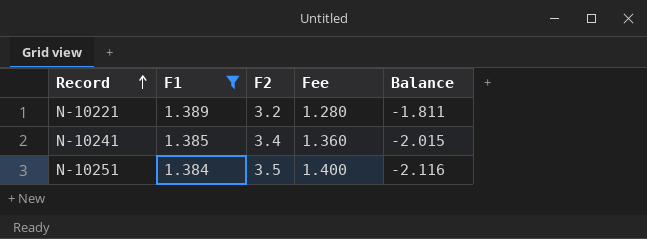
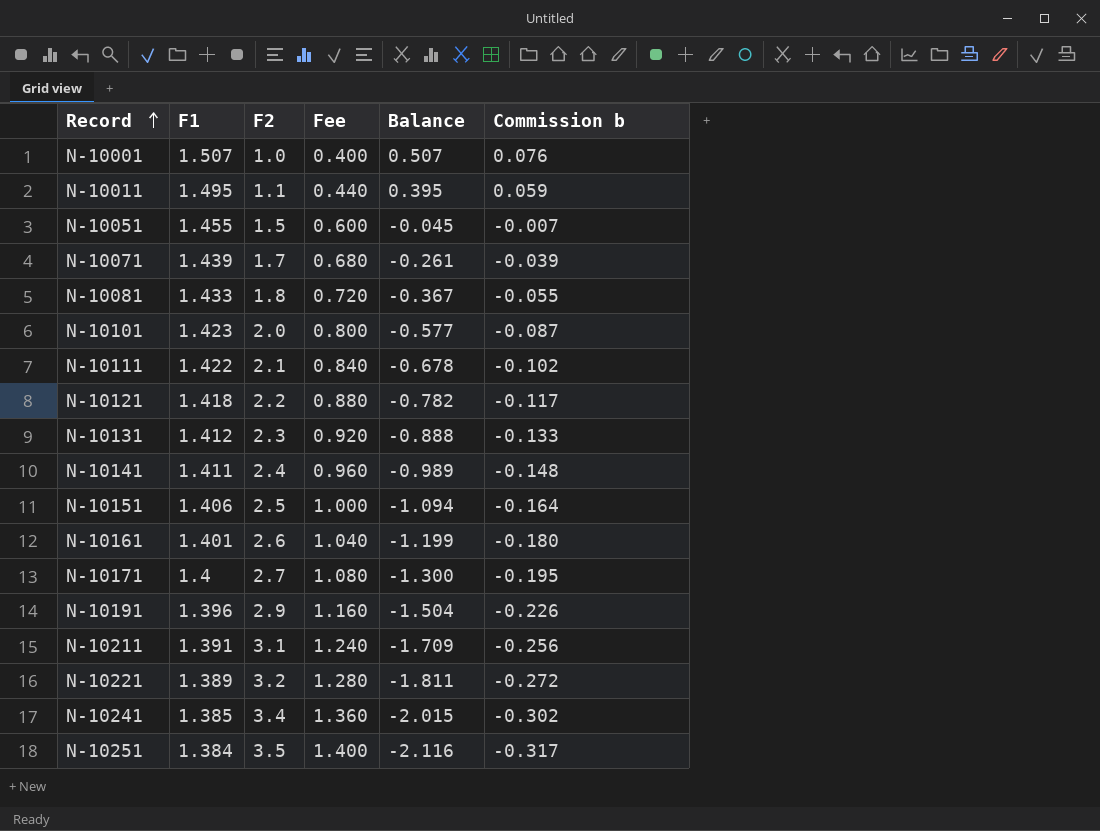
filter: F1 <= 1.389 -> none
column Commission b | formula: none -> [Balance] * 0.15

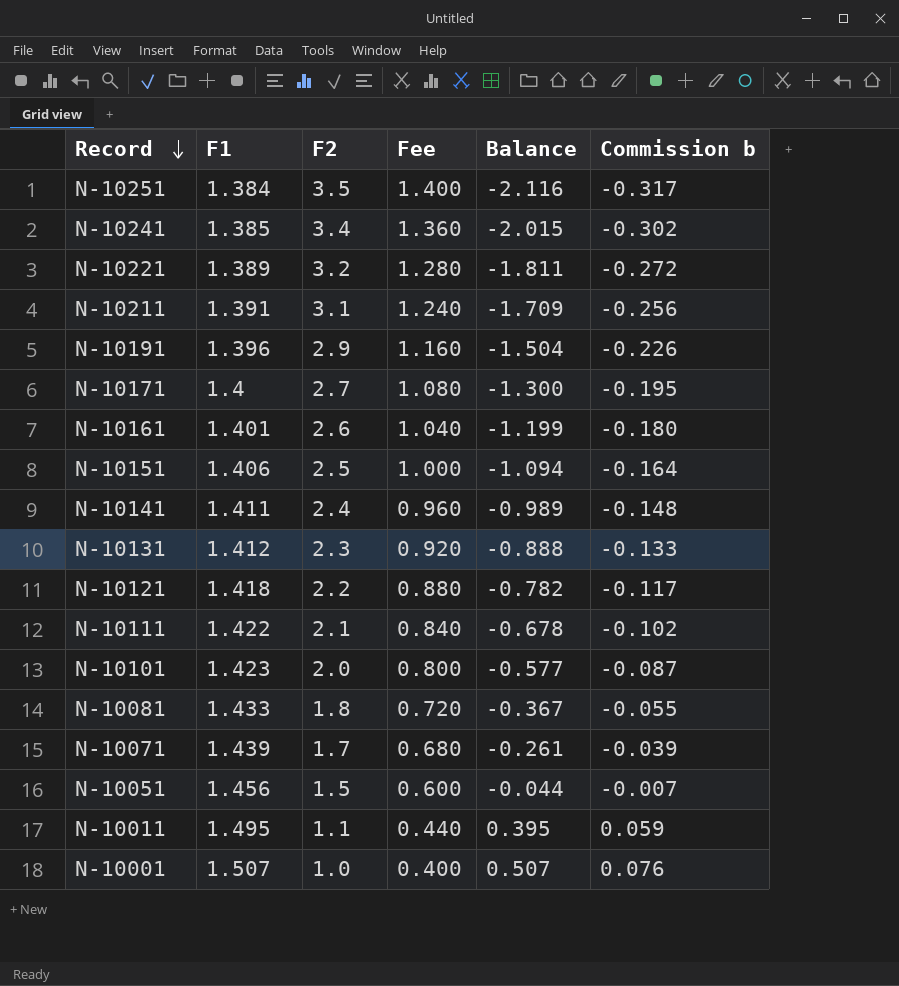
row order: Record ascending -> Record descending
N-10051 | F1: 1.455 -> 1.456
N-10051 | Balance: -0.045 -> -0.044

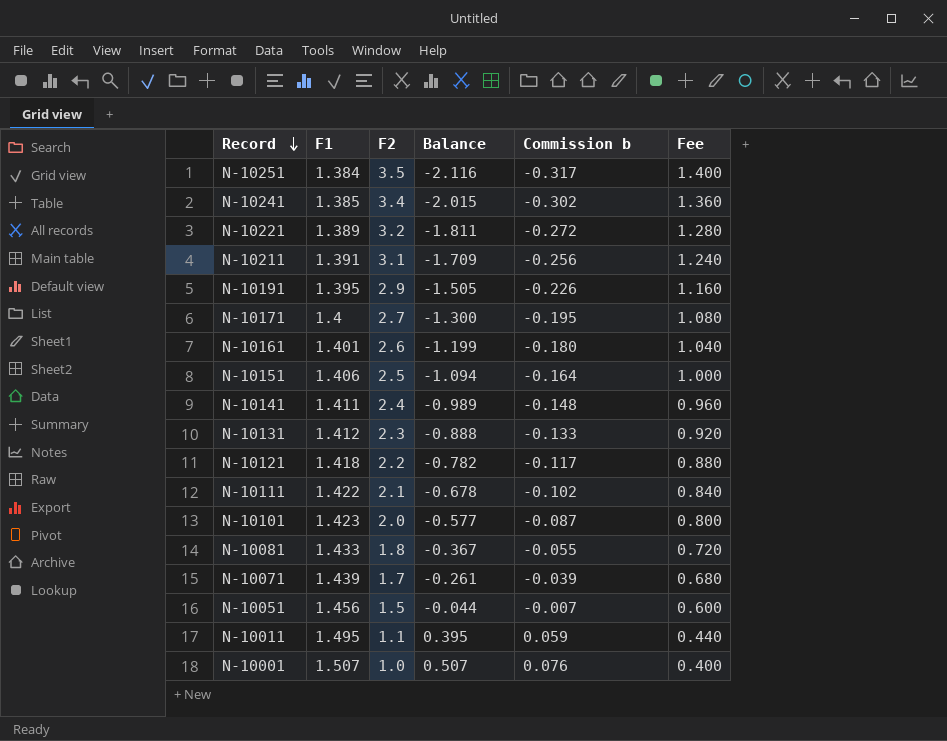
column Fee | position: 4 -> 6
N-10191 | F1: 1.396 -> 1.395
N-10191 | Balance: -1.504 -> -1.505

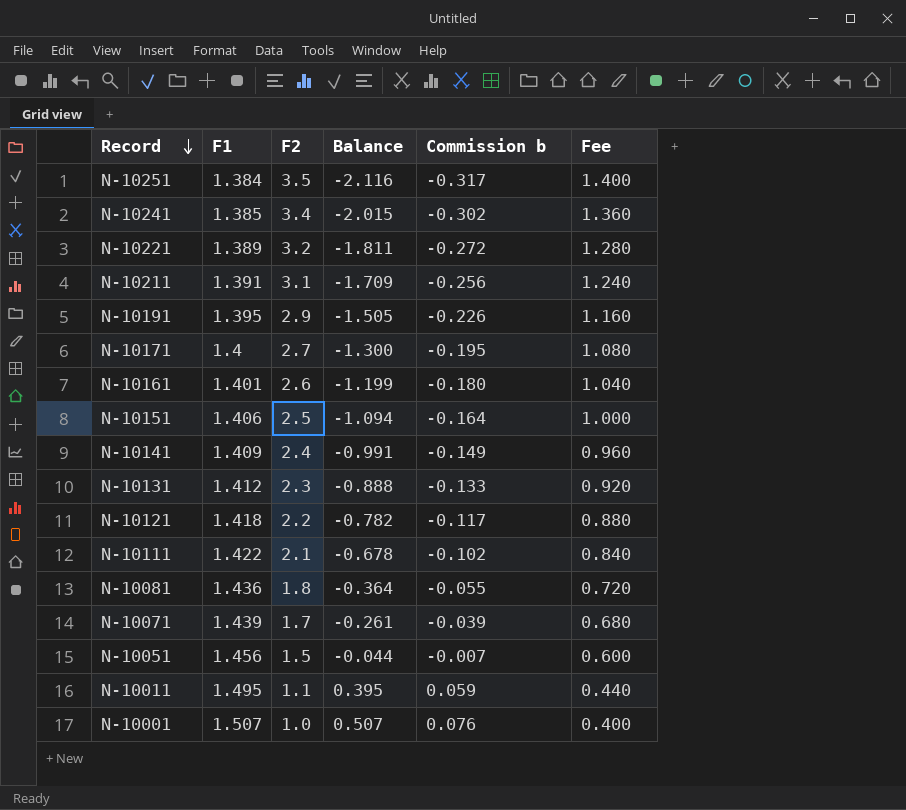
row N-10101: 1.423 | 2.0 | -0.577 | -0.087 | 0.800 -> none
N-10141 | F1: 1.411 -> 1.409
N-10141 | Balance: -0.989 -> -0.991
N-10141 | Commission b: -0.148 -> -0.149
N-10081 | F1: 1.433 -> 1.436
N-10081 | Balance: -0.367 -> -0.364

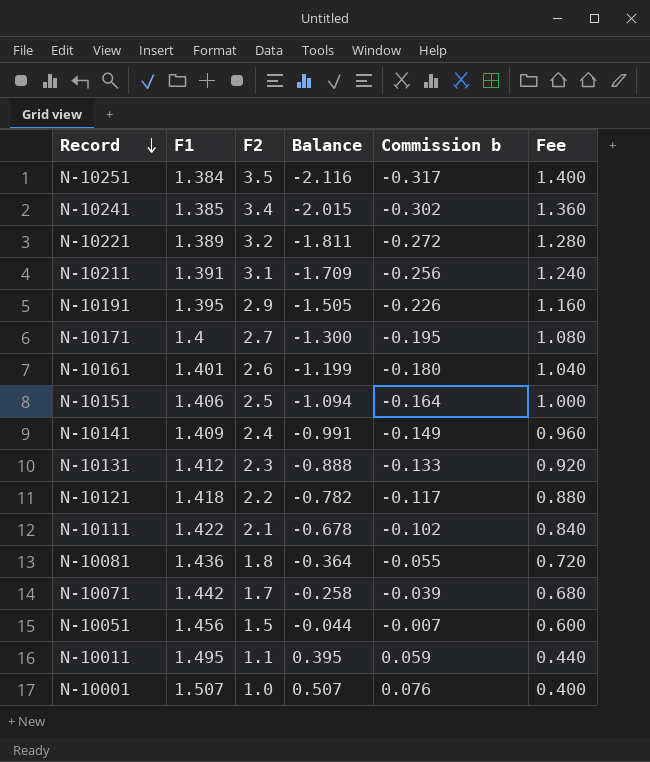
N-10071 | F1: 1.439 -> 1.442
N-10071 | Balance: -0.261 -> -0.258

